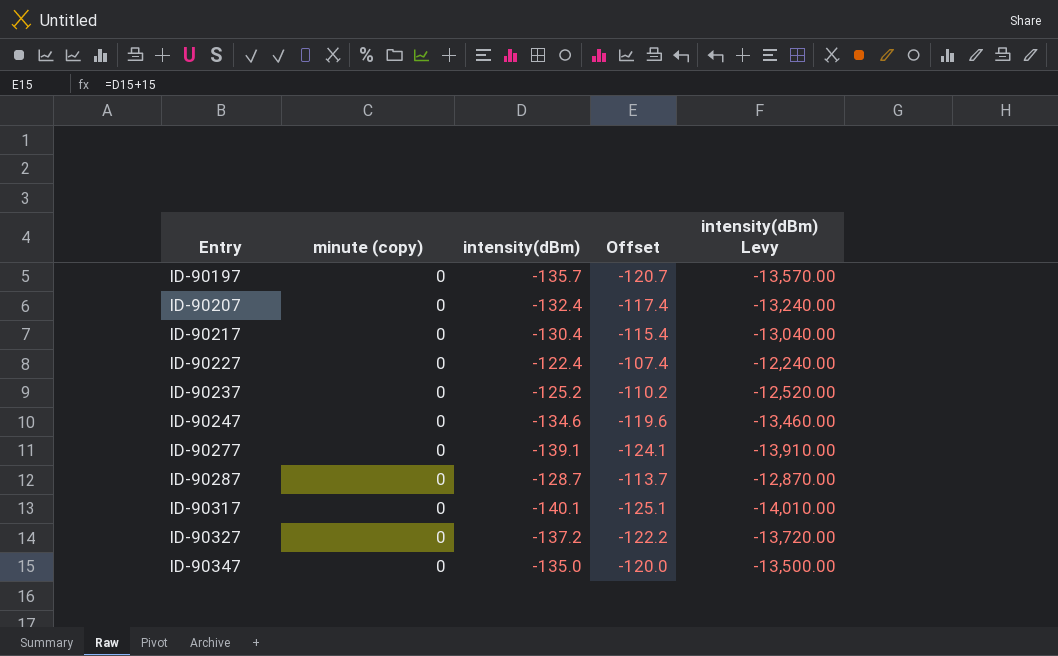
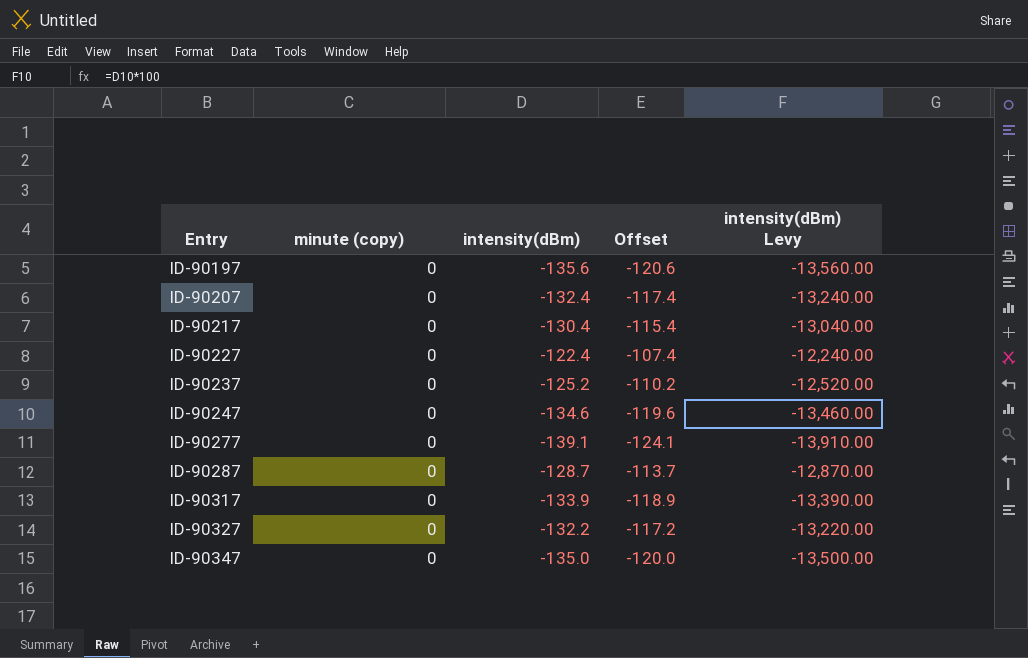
ID-90197 | intensity(dBm): -135.7 -> -135.6
ID-90197 | Offset: -120.7 -> -120.6
ID-90197 | intensity(dBm) Levy: -13,570.00 -> -13,560.00
ID-90317 | intensity(dBm): -140.1 -> -133.9
ID-90317 | Offset: -125.1 -> -118.9
ID-90317 | intensity(dBm) Levy: -14,010.00 -> -13,390.00
ID-90327 | intensity(dBm): -137.2 -> -132.2
ID-90327 | Offset: -122.2 -> -117.2
ID-90327 | intensity(dBm) Levy: -13,720.00 -> -13,220.00

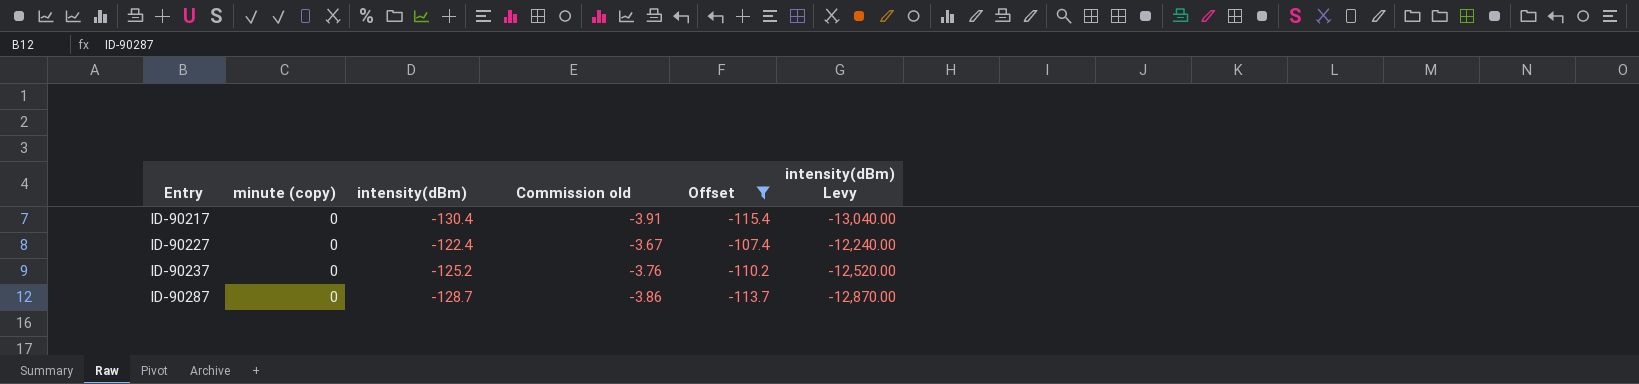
filter: none -> Offset >= -115.4
column Commission old | formula: none -> [intensity(dBm)] * 0.03

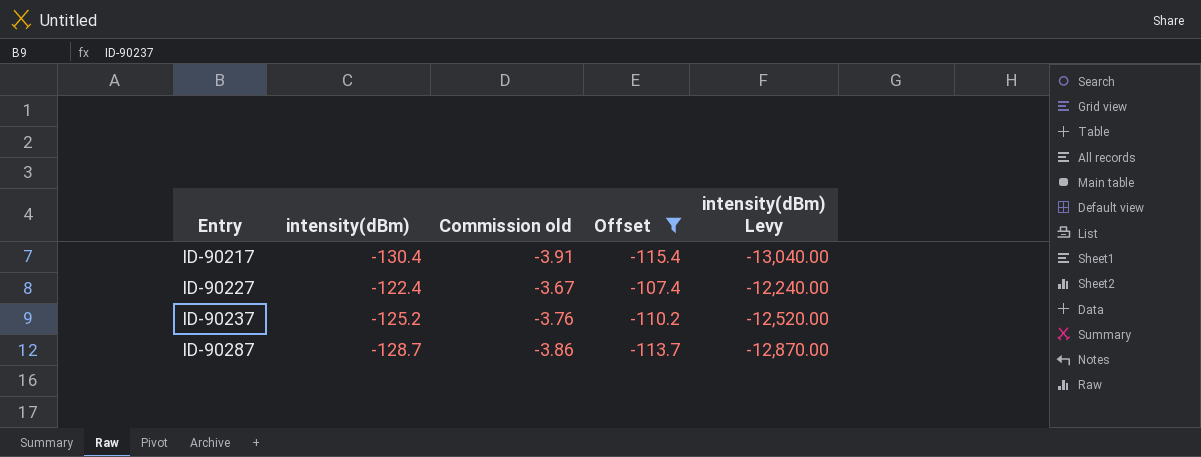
column minute (copy) | position: 2 -> none

